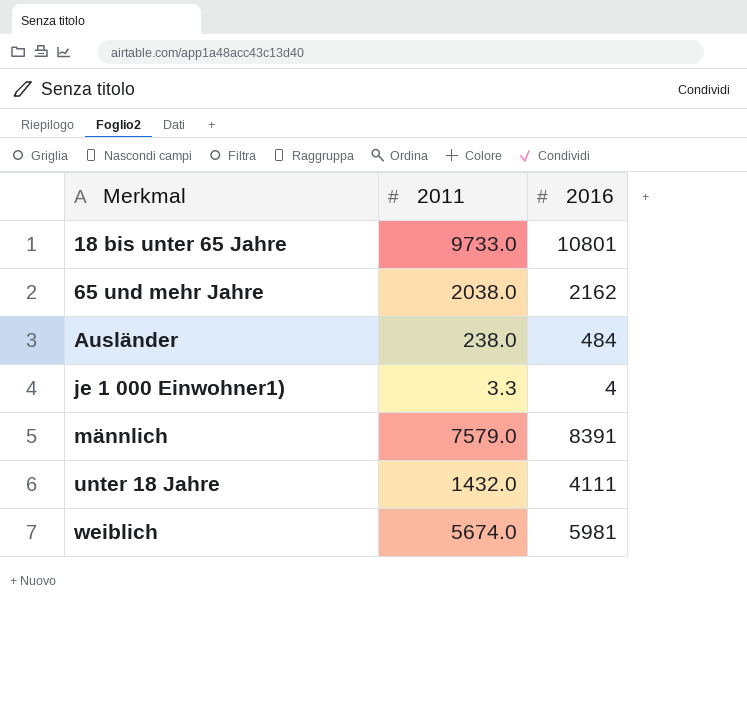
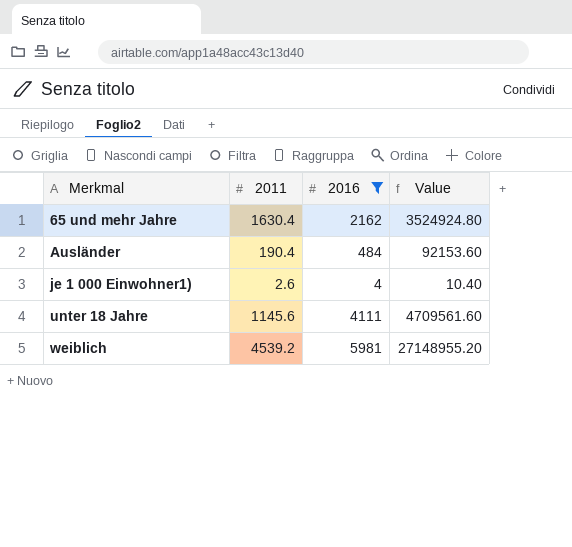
filter: none -> 2016 <= 5981
column Value | formula: none -> [2011] * [2016]
65 und mehr Jahre | 2011: 2038.0 -> 1630.4
Ausländer | 2011: 238.0 -> 190.4
je 1 000 Einwohner1) | 2011: 3.3 -> 2.6
unter 18 Jahre | 2011: 1432.0 -> 1145.6
weiblich | 2011: 5674.0 -> 4539.2

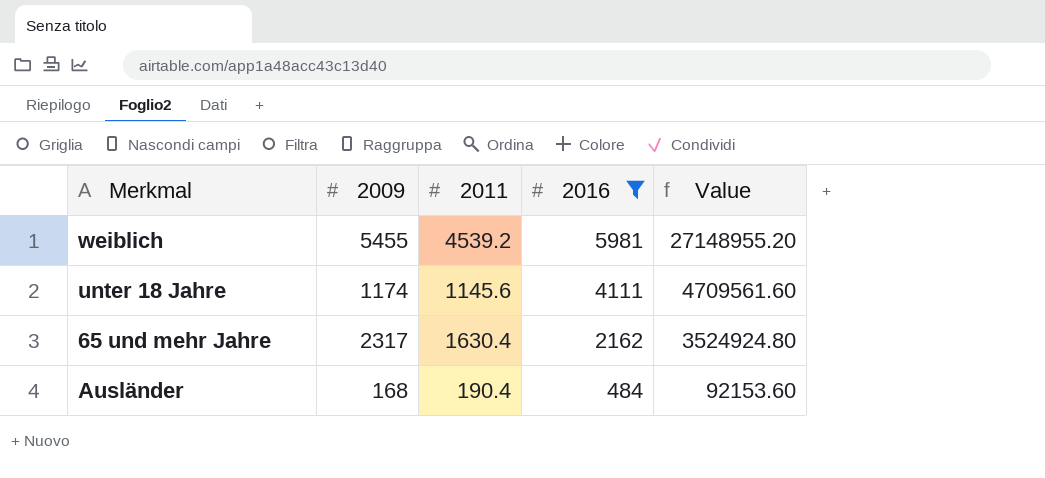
row order: Merkmal ascending -> 2016 descending
column 2009 | position: none -> 2
row je 1 000 Einwohner1): 2.6 | 4 | 10.40 -> none

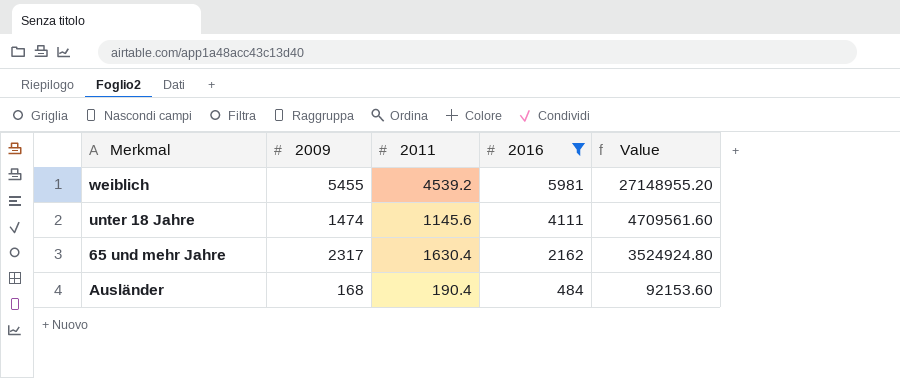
unter 18 Jahre | 2009: 1174 -> 1474

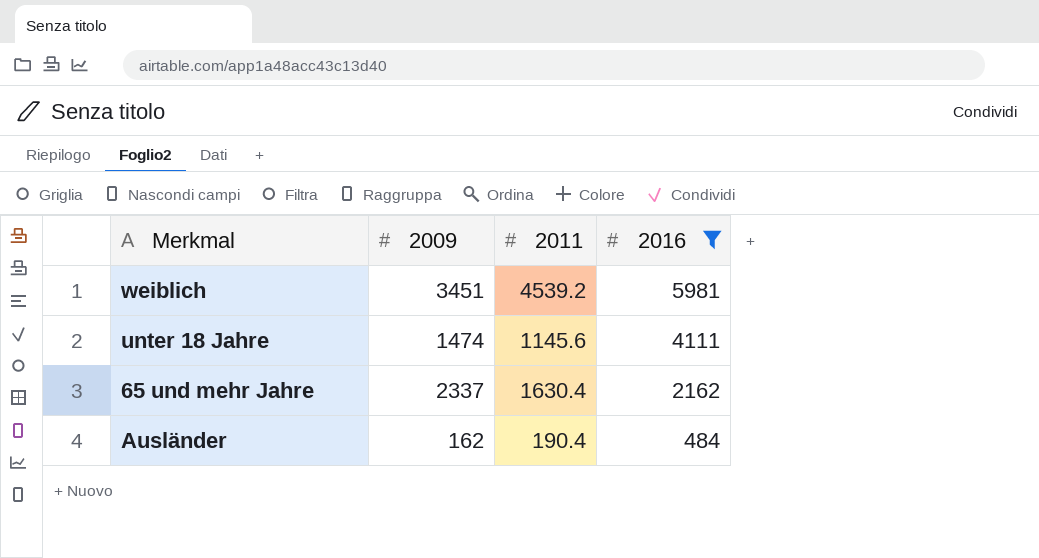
column Value | formula: [2011] * [2016] -> none
weiblich | 2009: 5455 -> 3451
65 und mehr Jahre | 2009: 2317 -> 2337
Ausländer | 2009: 168 -> 162

